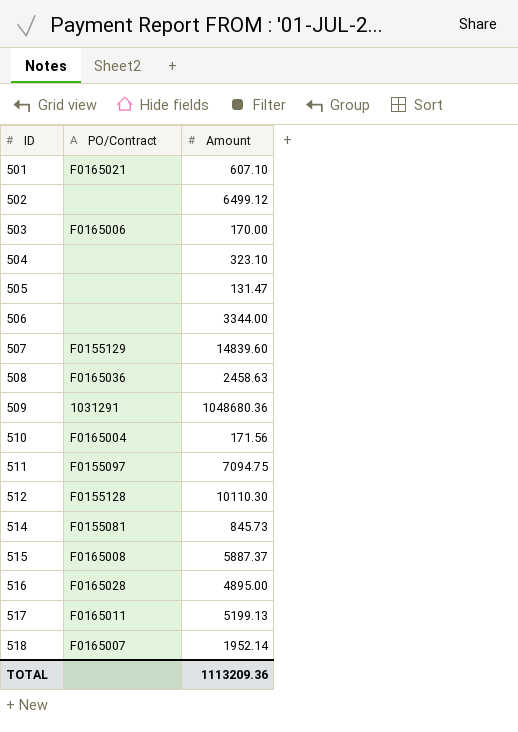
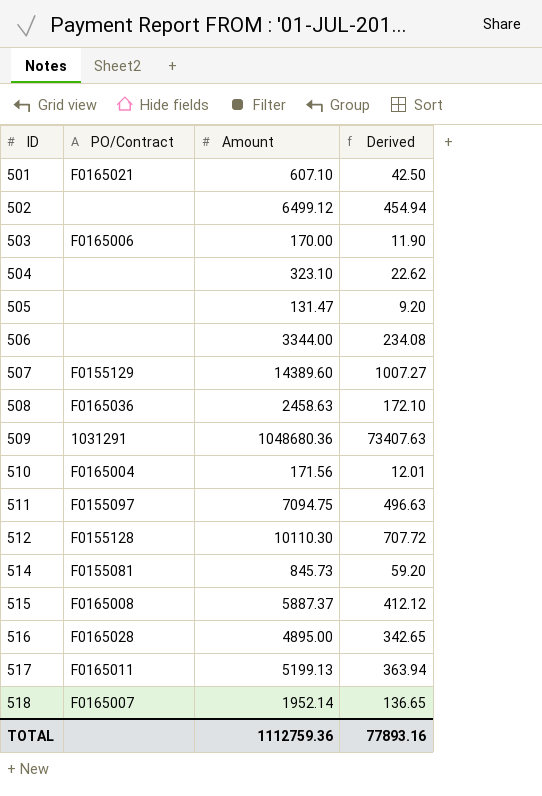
column Derived | formula: none -> [Amount] * 0.07
507 | Amount: 14839.60 -> 14389.60
TOTAL | Amount: 1113209.36 -> 1112759.36

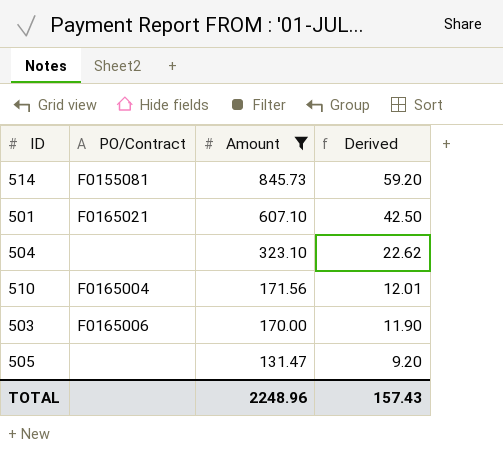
filter: none -> Amount <= 845.73
row order: ID ascending -> Amount descending
TOTAL | Amount: 1112759.36 -> 2248.96
TOTAL | Derived: 77893.16 -> 157.43

